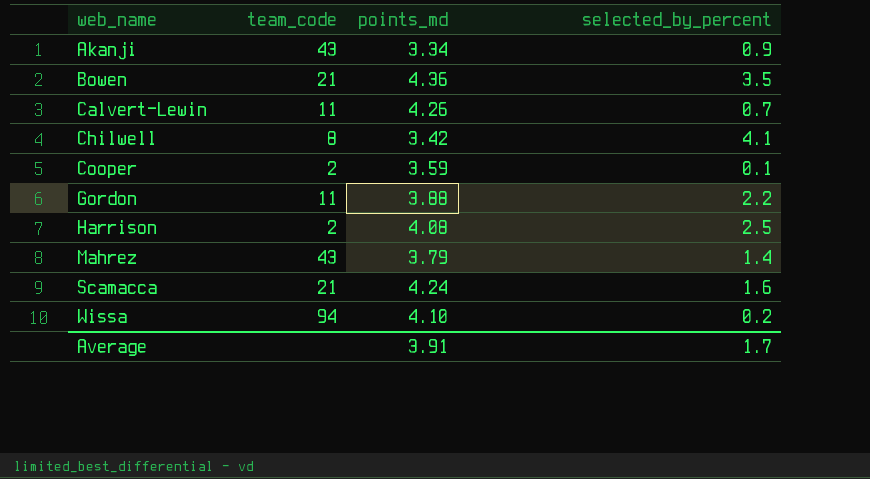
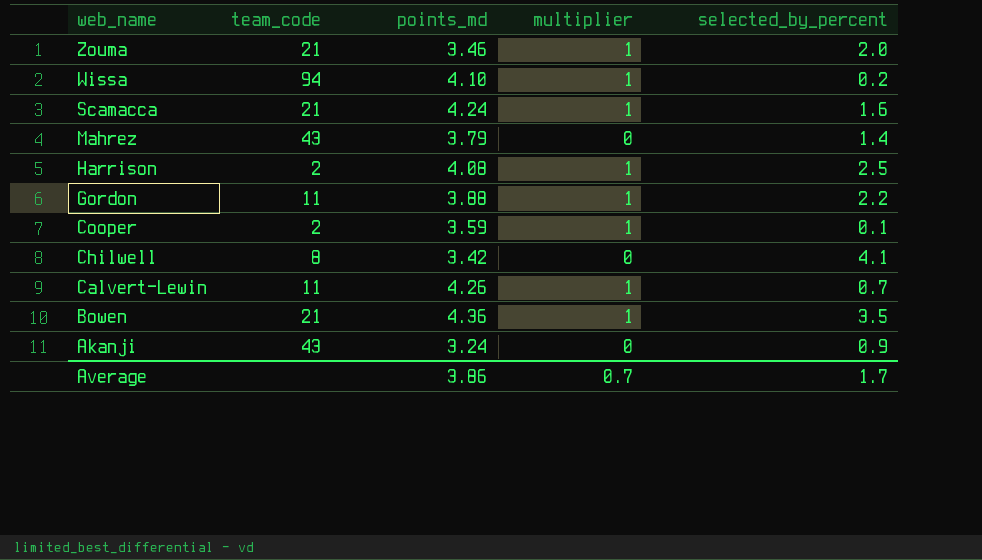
row order: web_name ascending -> web_name descending
column multiplier | position: none -> 4
row Zouma: none -> 21 | 3.46 | 1 | 2.0
Akanji | points_md: 3.34 -> 3.24
Average | points_md: 3.91 -> 3.86

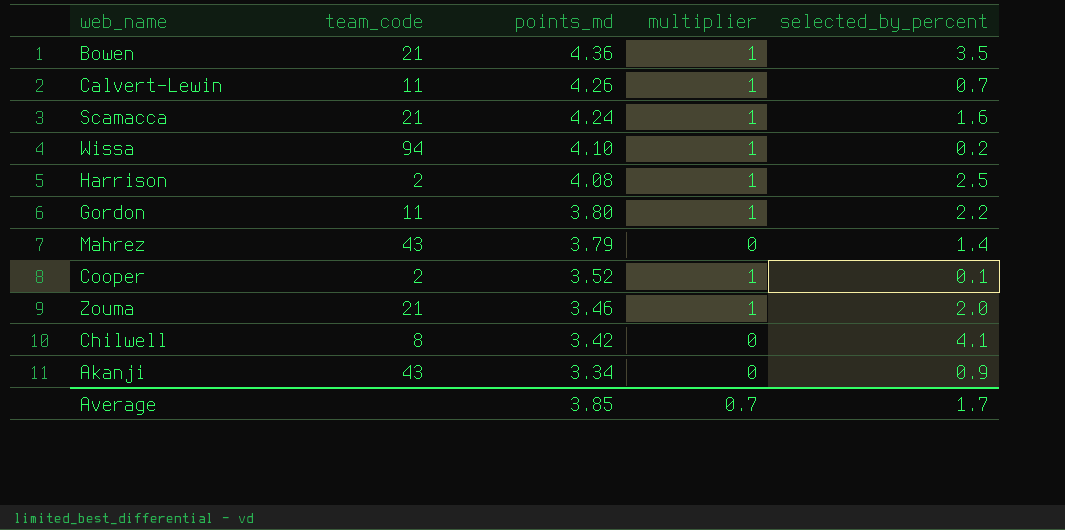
row order: web_name descending -> points_md descending
Gordon | points_md: 3.88 -> 3.80
Cooper | points_md: 3.59 -> 3.52
Akanji | points_md: 3.24 -> 3.34
Average | points_md: 3.86 -> 3.85

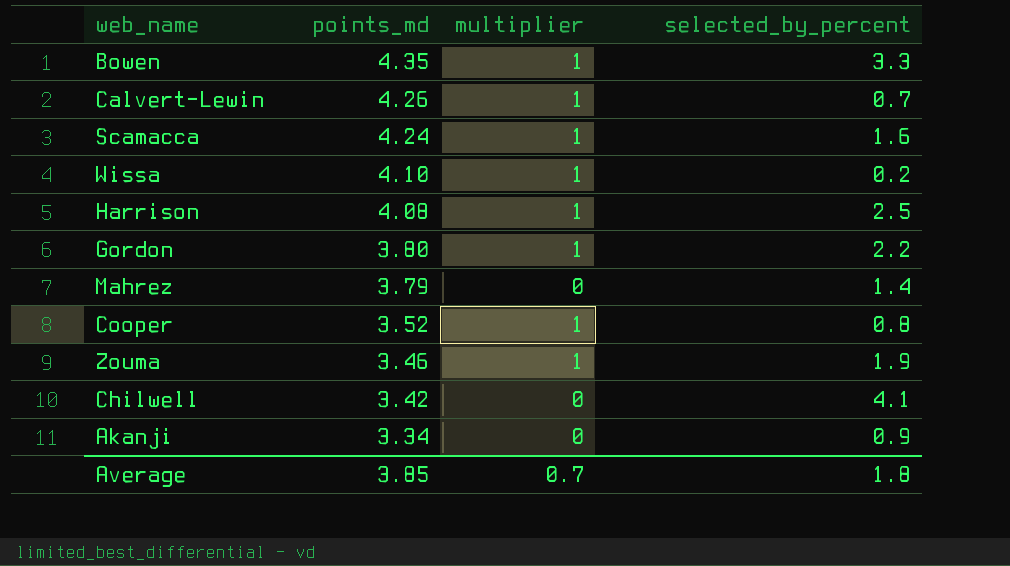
column team_code | position: 2 -> none
Bowen | points_md: 4.36 -> 4.35
Bowen | selected_by_percent: 3.5 -> 3.3
Cooper | selected_by_percent: 0.1 -> 0.8
Zouma | selected_by_percent: 2.0 -> 1.9
Average | selected_by_percent: 1.7 -> 1.8

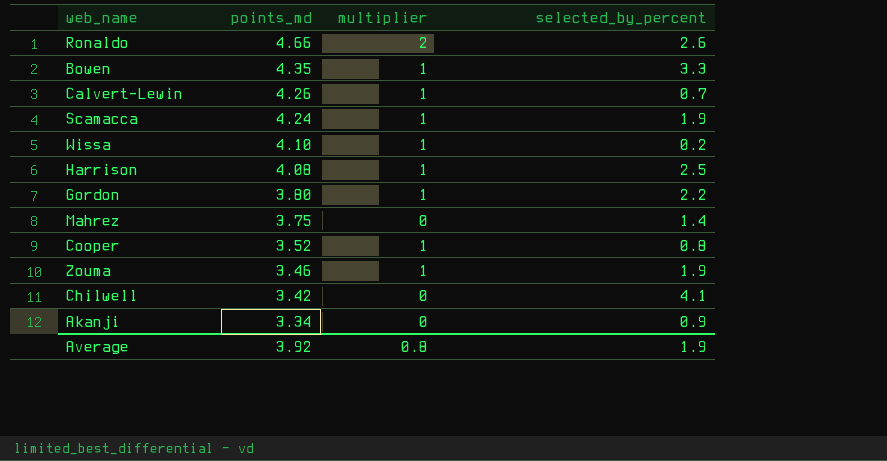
row Ronaldo: none -> 4.66 | 2 | 2.6
Scamacca | selected_by_percent: 1.6 -> 1.9
Mahrez | points_md: 3.79 -> 3.75
Average | points_md: 3.85 -> 3.92
Average | multiplier: 0.7 -> 0.8
Average | selected_by_percent: 1.8 -> 1.9

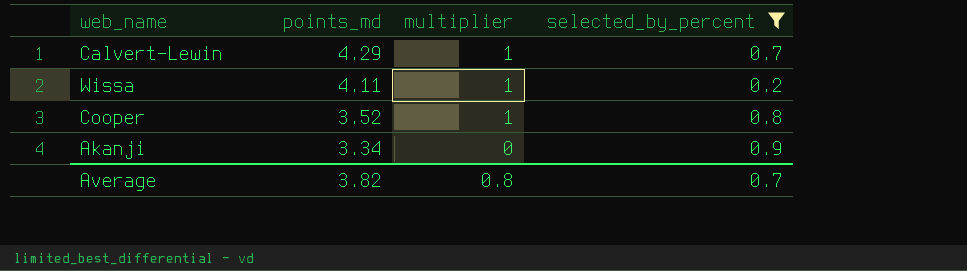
filter: none -> selected_by_percent <= 0.9
Calvert-Lewin | points_md: 4.26 -> 4.29
Wissa | points_md: 4.10 -> 4.11
Average | points_md: 3.92 -> 3.82
Average | selected_by_percent: 1.9 -> 0.7

